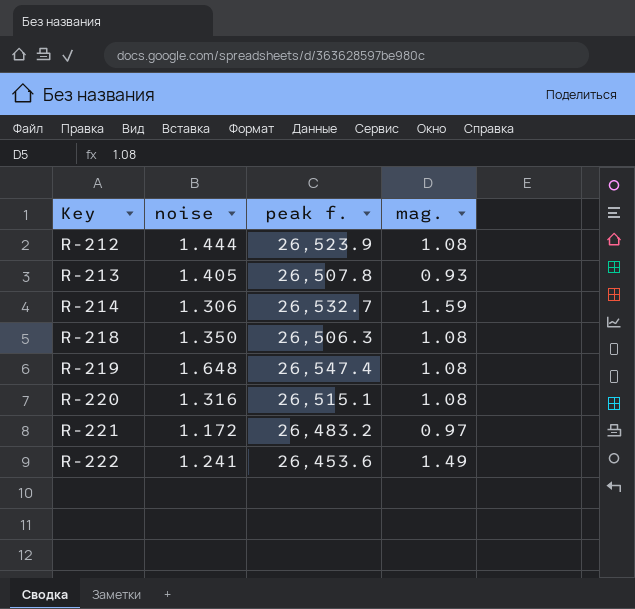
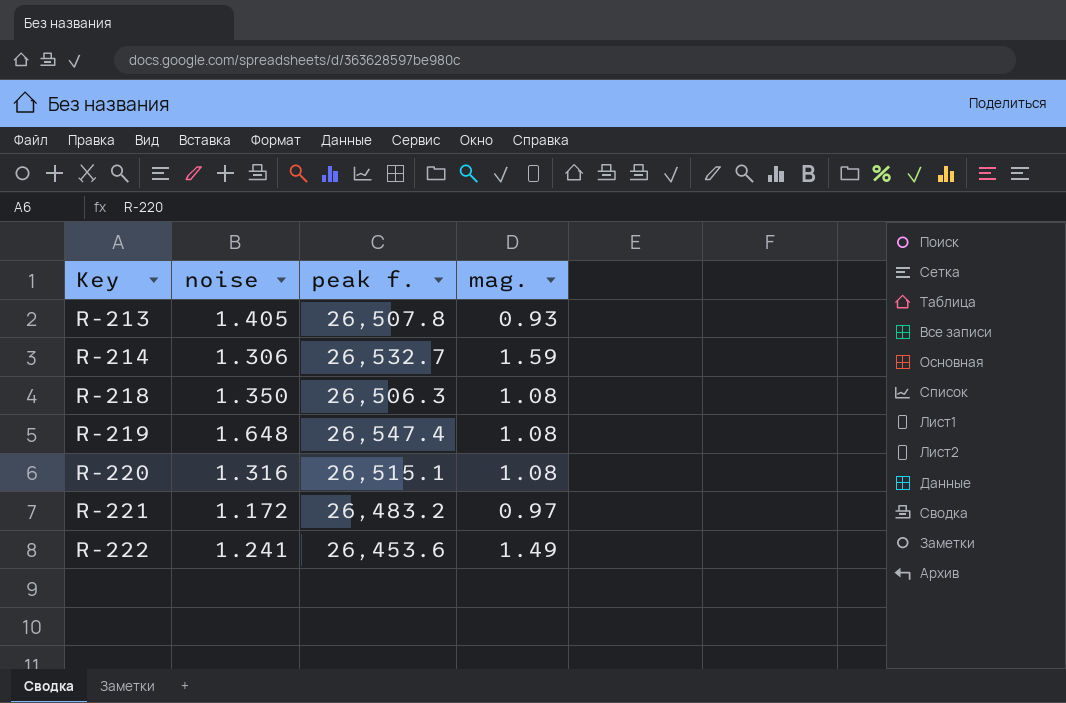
row R-212: 1.444 | 26,523.9 | 1.08 -> none

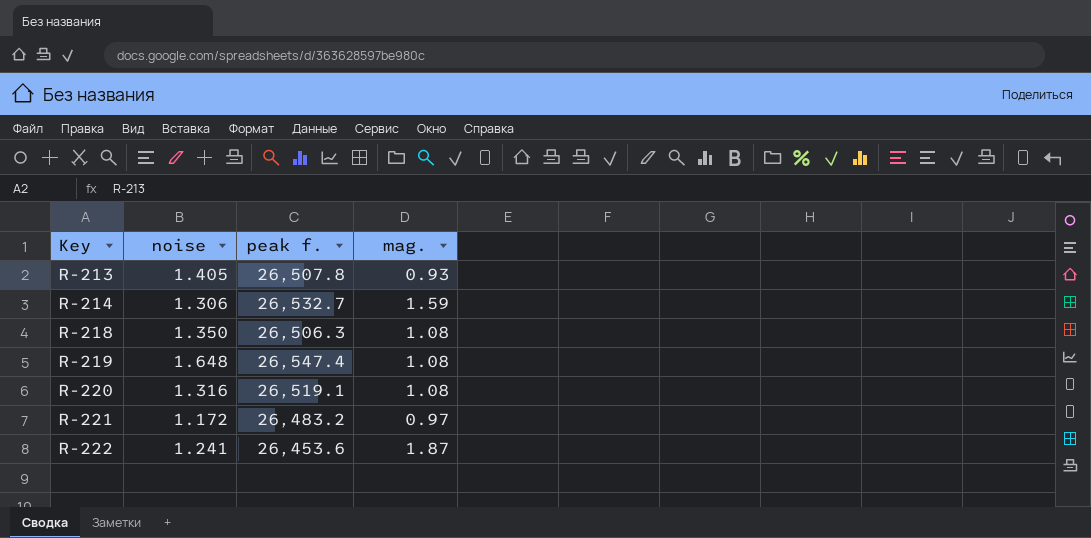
R-220 | peak f.: 26,515.1 -> 26,519.1
R-222 | mag.: 1.49 -> 1.87

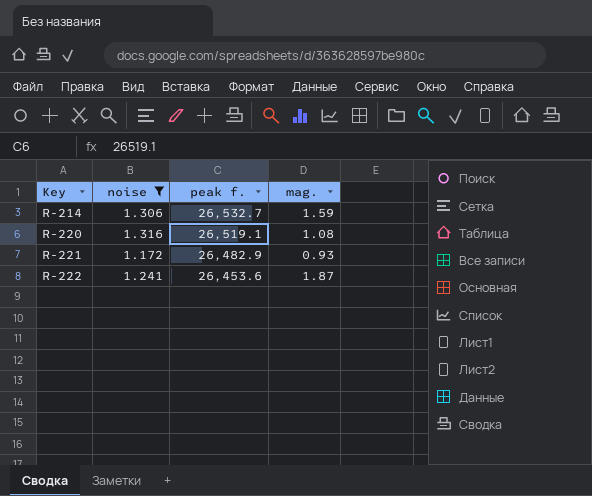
filter: none -> noise <= 1.316
R-221 | peak f.: 26,483.2 -> 26,482.9
R-221 | mag.: 0.97 -> 0.93

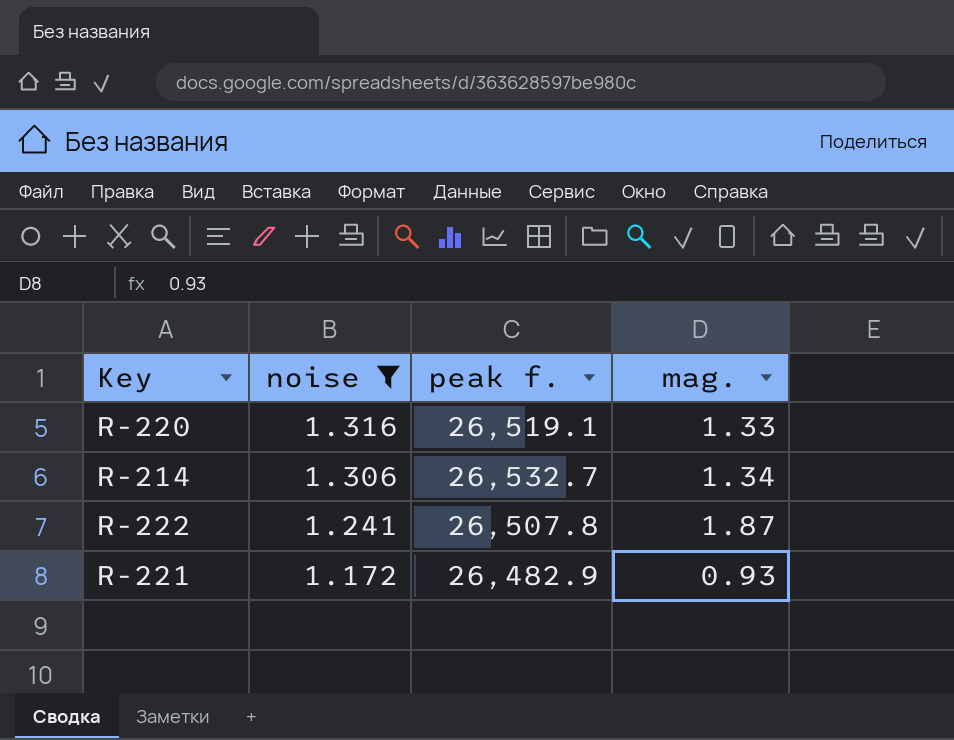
row order: Key ascending -> noise descending
R-220 | mag.: 1.08 -> 1.33
R-214 | mag.: 1.59 -> 1.34
R-222 | peak f.: 26,453.6 -> 26,507.8

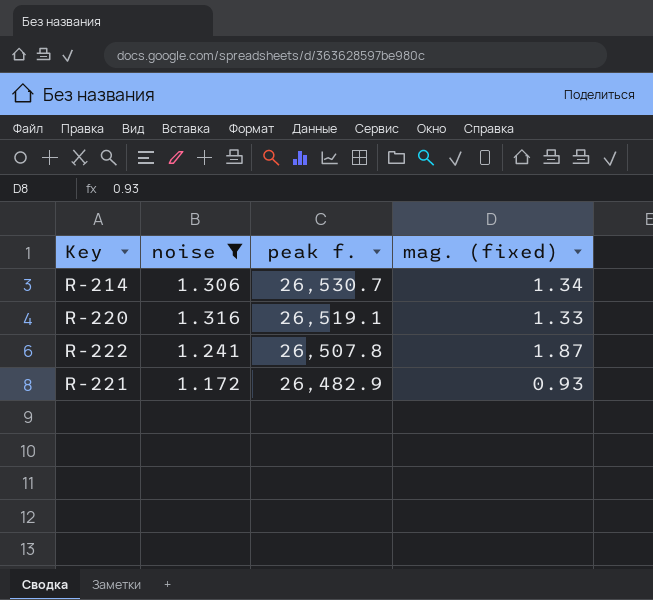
row order: noise descending -> peak f. descending
column name: mag. -> mag. (fixed)
R-214 | peak f.: 26,532.7 -> 26,530.7

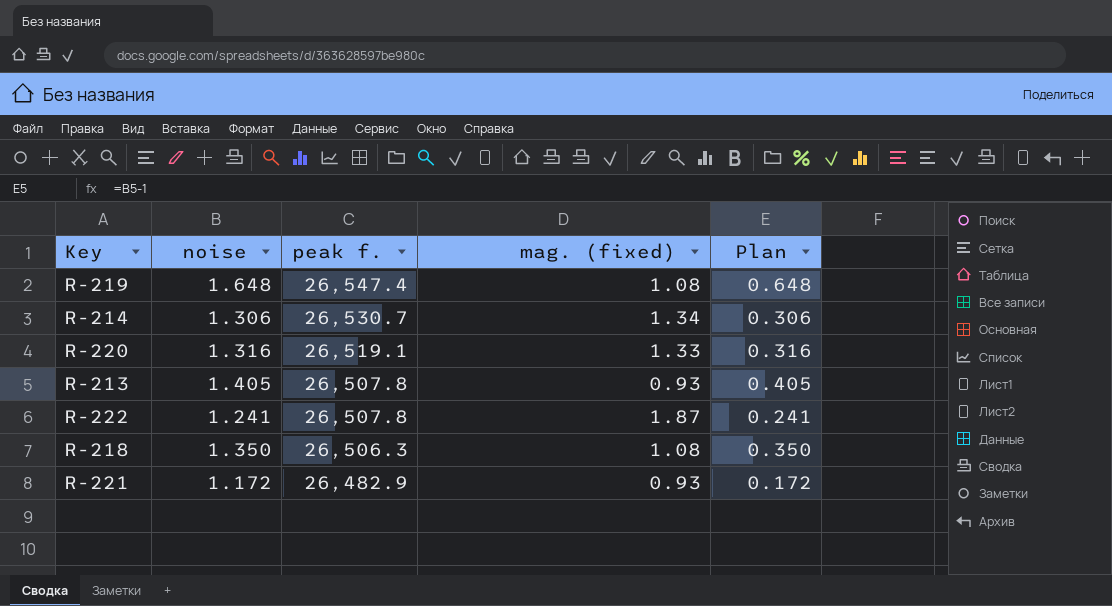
filter: noise <= 1.316 -> none
column Plan | formula: none -> [noise] - 1

